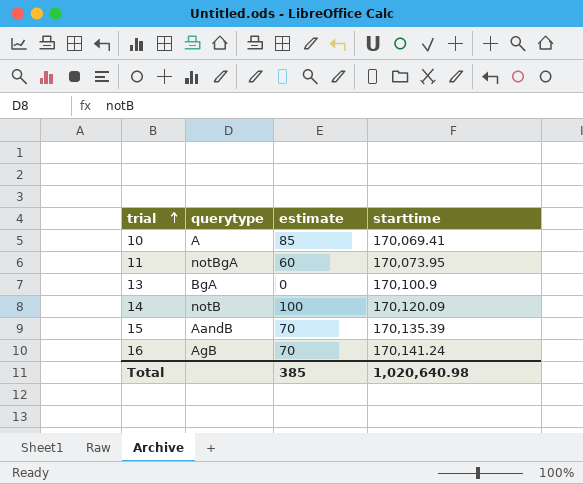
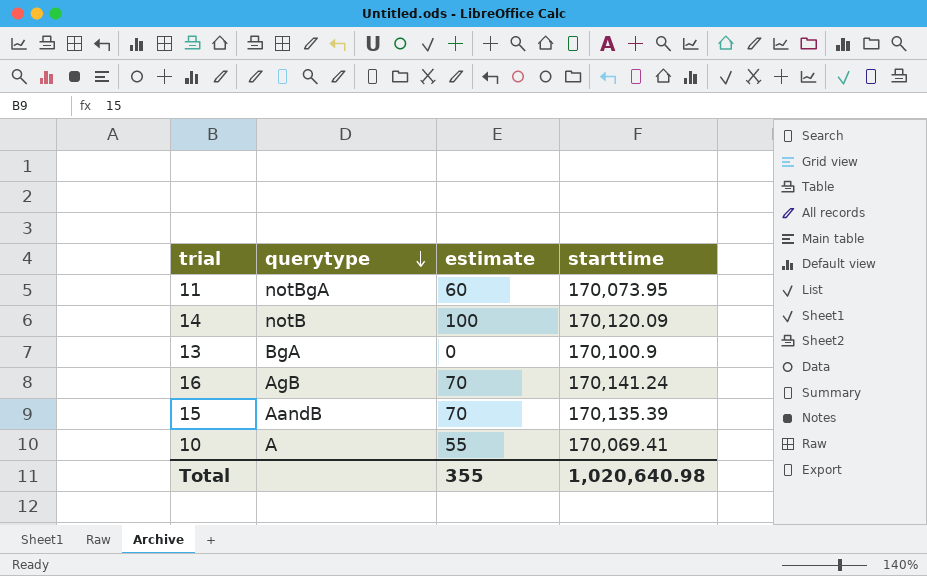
row order: trial ascending -> querytype descending
10 | estimate: 85 -> 55
Total | estimate: 385 -> 355

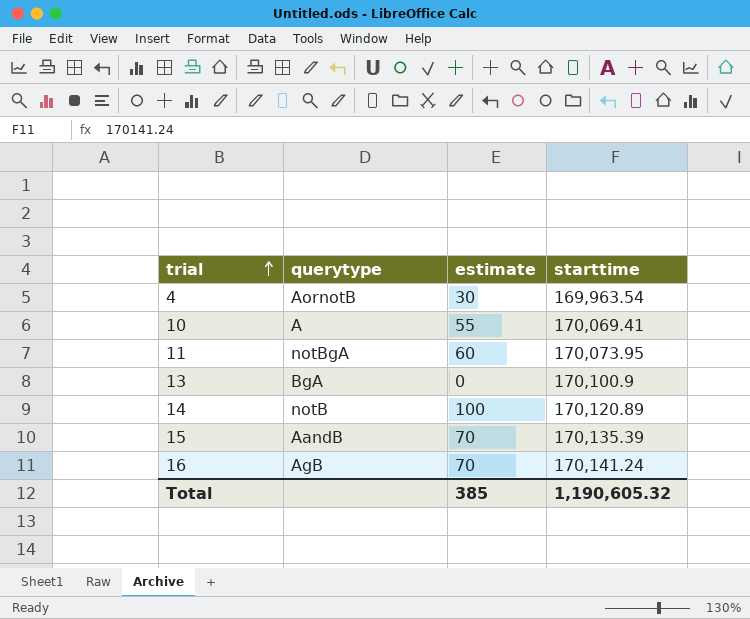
row order: querytype descending -> trial ascending
row 4: none -> AornotB | 30 | 169,963.54
14 | starttime: 170,120.09 -> 170,120.89
Total | estimate: 355 -> 385
Total | starttime: 1,020,640.98 -> 1,190,605.32

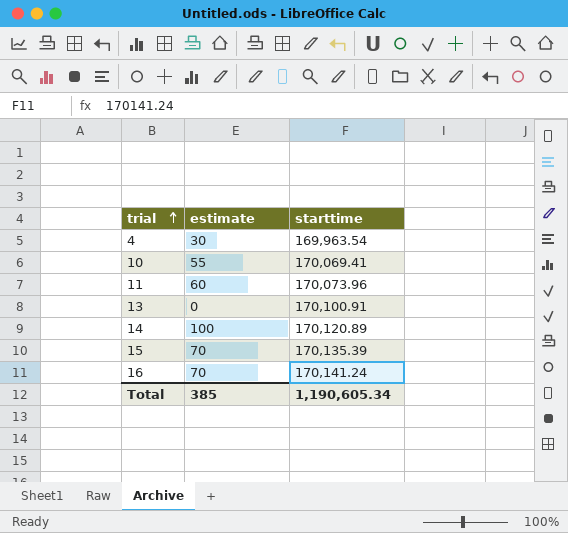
column querytype | position: 2 -> none
11 | starttime: 170,073.95 -> 170,073.96
13 | starttime: 170,100.9 -> 170,100.91
Total | starttime: 1,190,605.32 -> 1,190,605.34

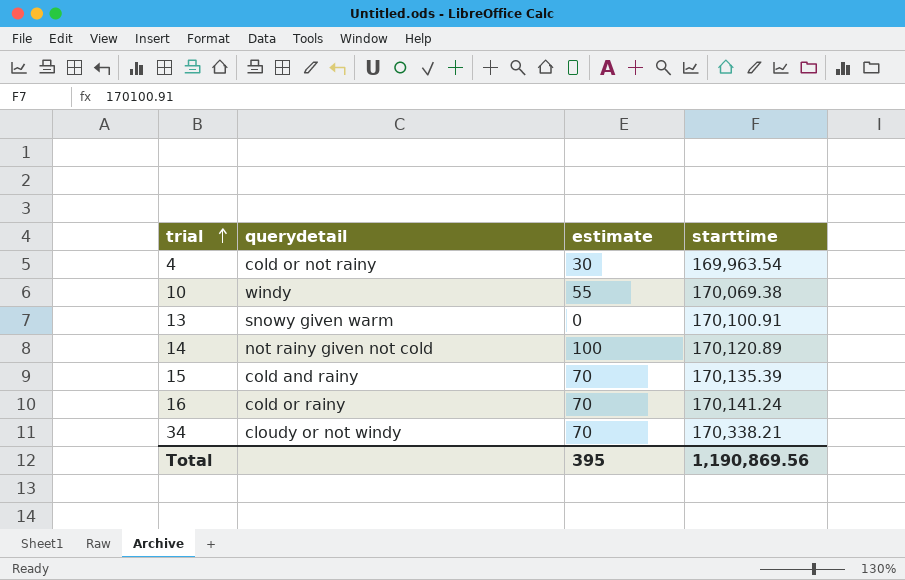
column querydetail | position: none -> 2
row 11: 60 | 170,073.96 -> none
10 | starttime: 170,069.41 -> 170,069.38
row 34: none -> cloudy or not windy | 70 | 170,338.21
Total | estimate: 385 -> 395
Total | starttime: 1,190,605.34 -> 1,190,869.56

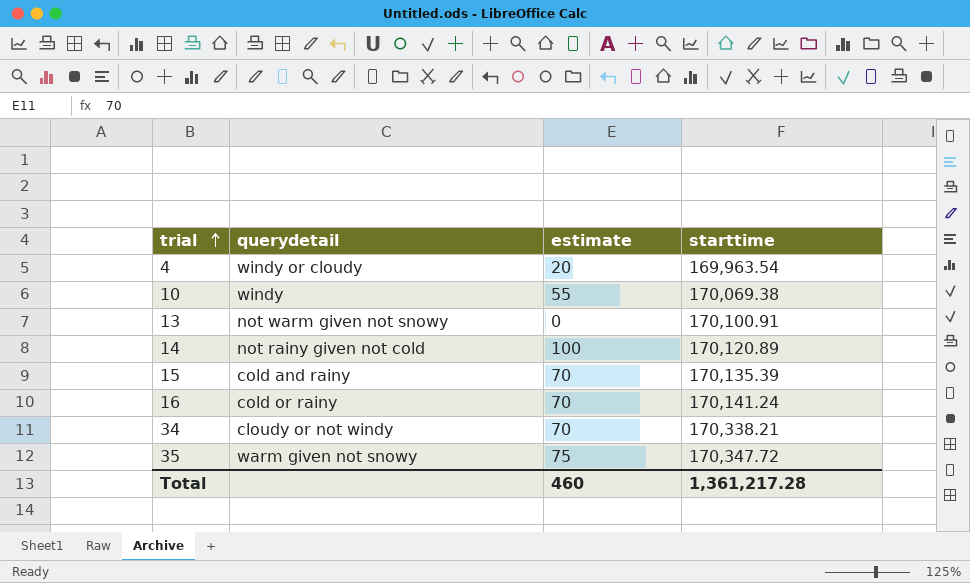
4 | querydetail: cold or not rainy -> windy or cloudy
4 | estimate: 30 -> 20
13 | querydetail: snowy given warm -> not warm given not snowy
row 35: none -> warm given not snowy | 75 | 170,347.72
Total | estimate: 395 -> 460
Total | starttime: 1,190,869.56 -> 1,361,217.28

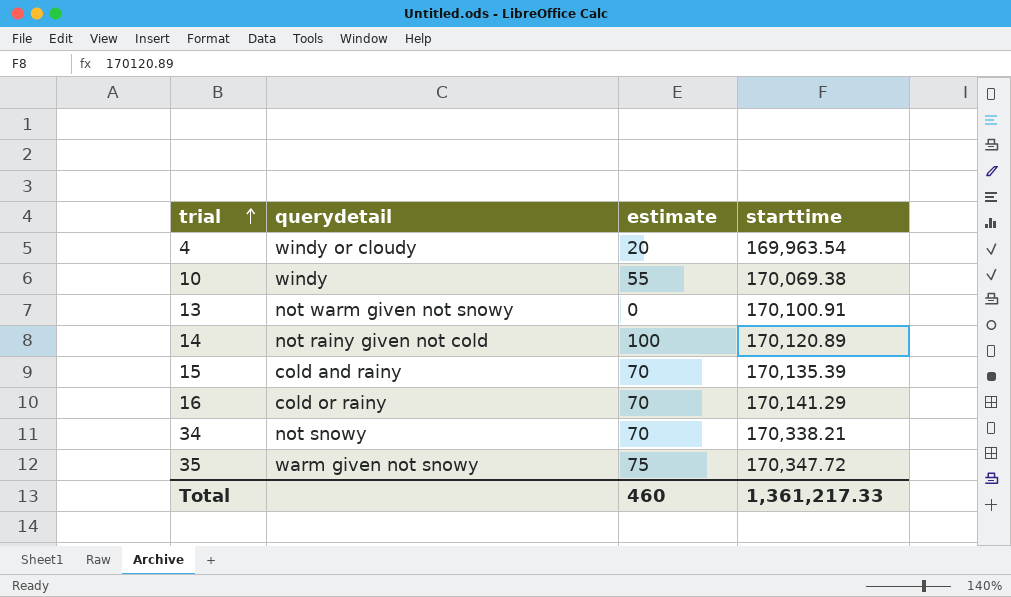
16 | starttime: 170,141.24 -> 170,141.29
34 | querydetail: cloudy or not windy -> not snowy
Total | starttime: 1,361,217.28 -> 1,361,217.33

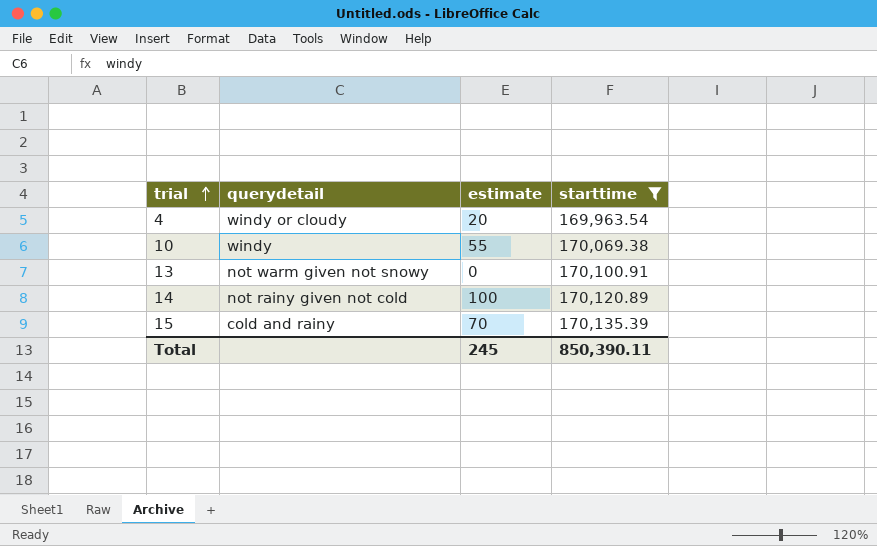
filter: none -> starttime <= 170,135.39
Total | estimate: 460 -> 245
Total | starttime: 1,361,217.33 -> 850,390.11

